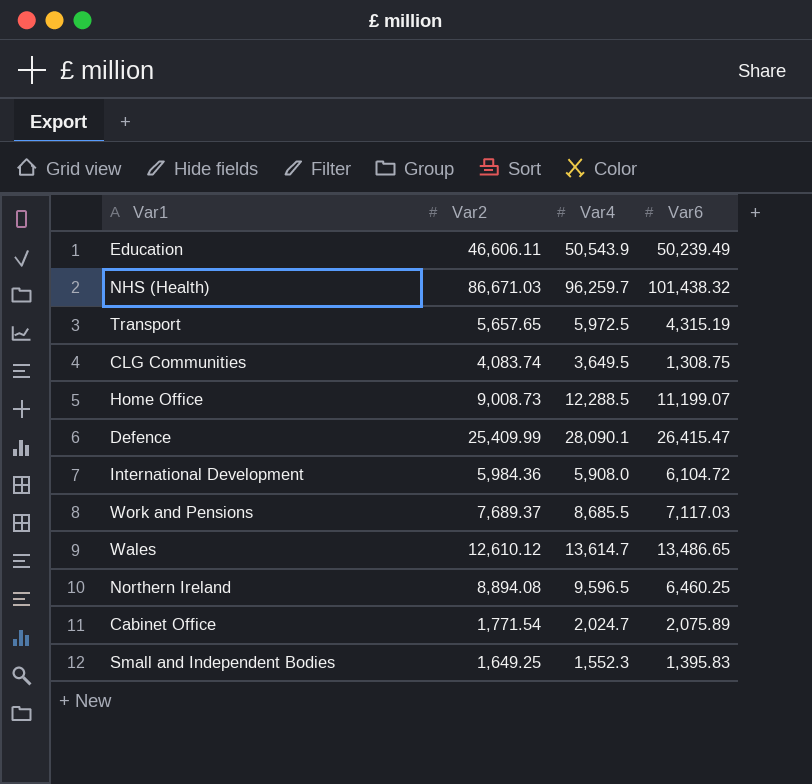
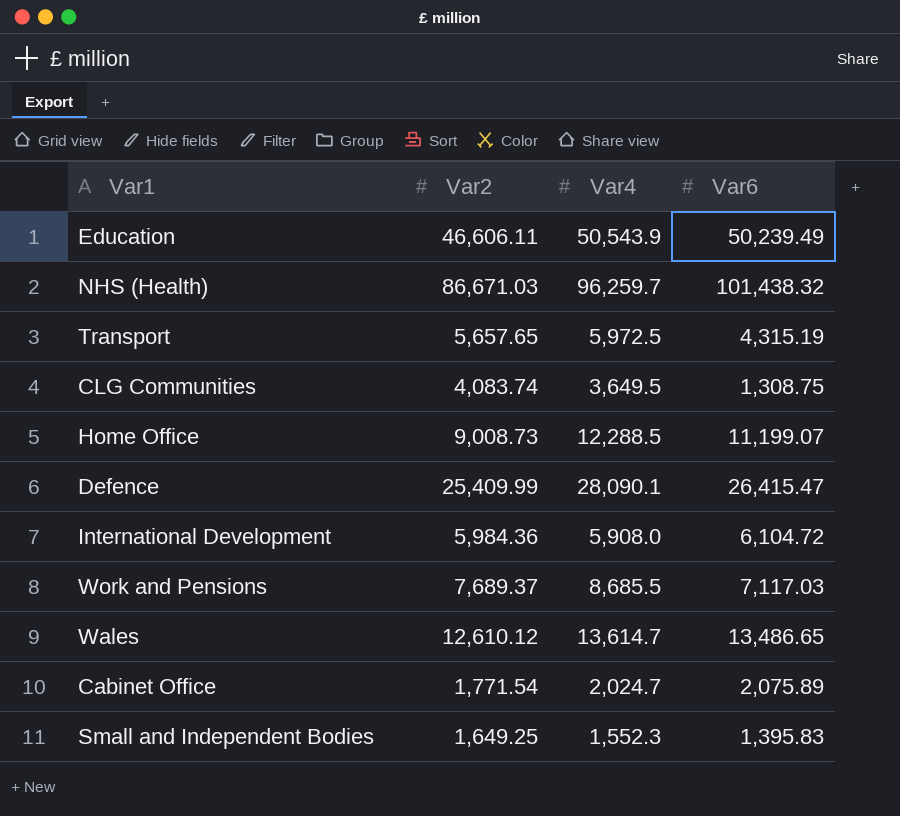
row Northern Ireland: 8,894.08 | 9,596.5 | 6,460.25 -> none

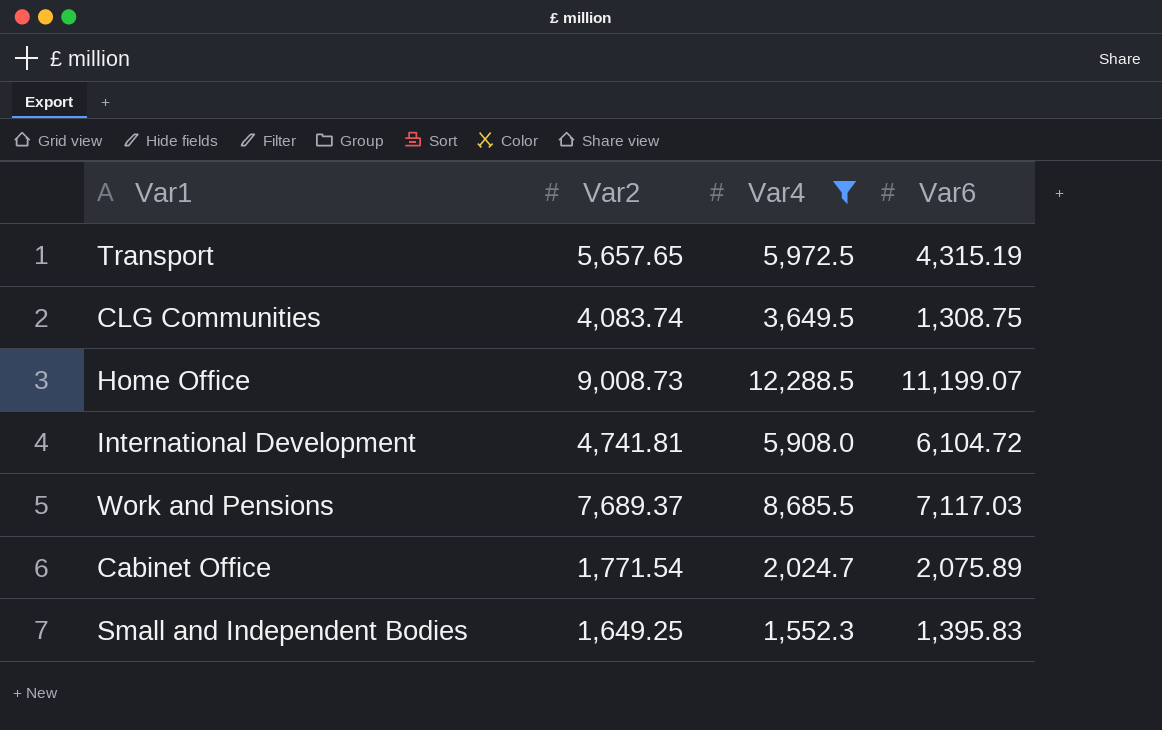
filter: none -> Var4 <= 12,288.5
International Development | Var2: 5,984.36 -> 4,741.81

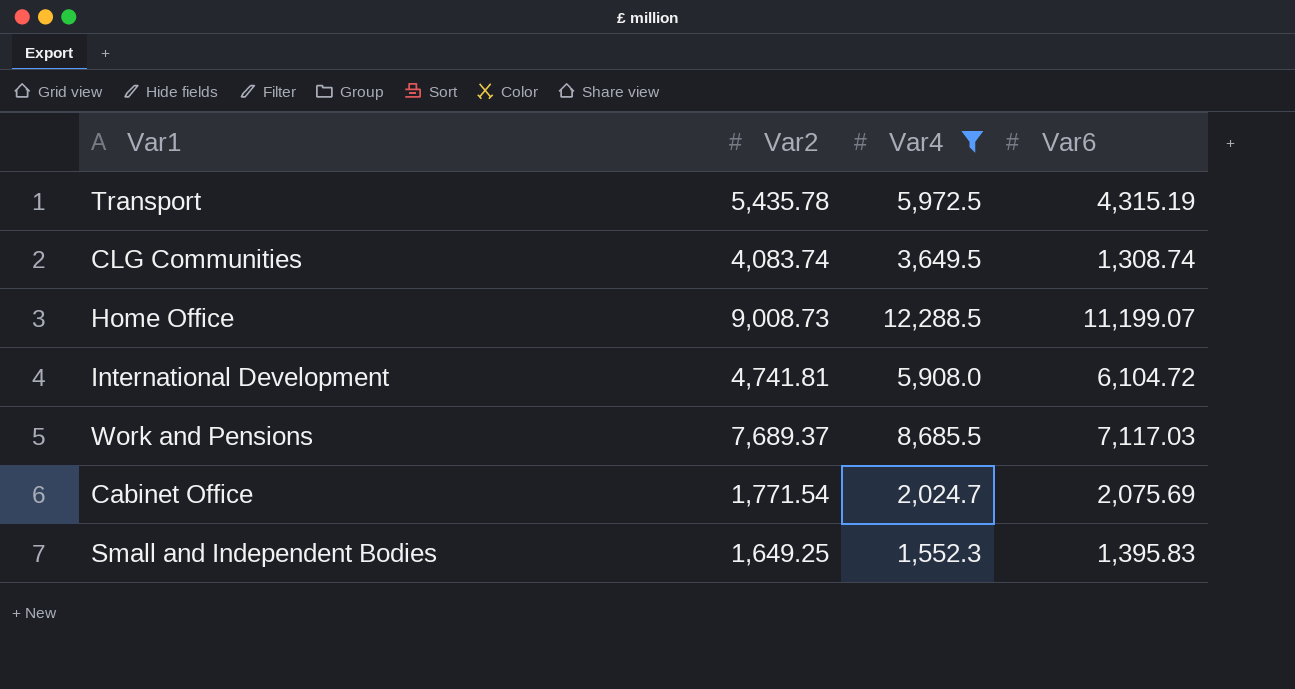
Transport | Var2: 5,657.65 -> 5,435.78
CLG Communities | Var6: 1,308.75 -> 1,308.74
Cabinet Office | Var6: 2,075.89 -> 2,075.69

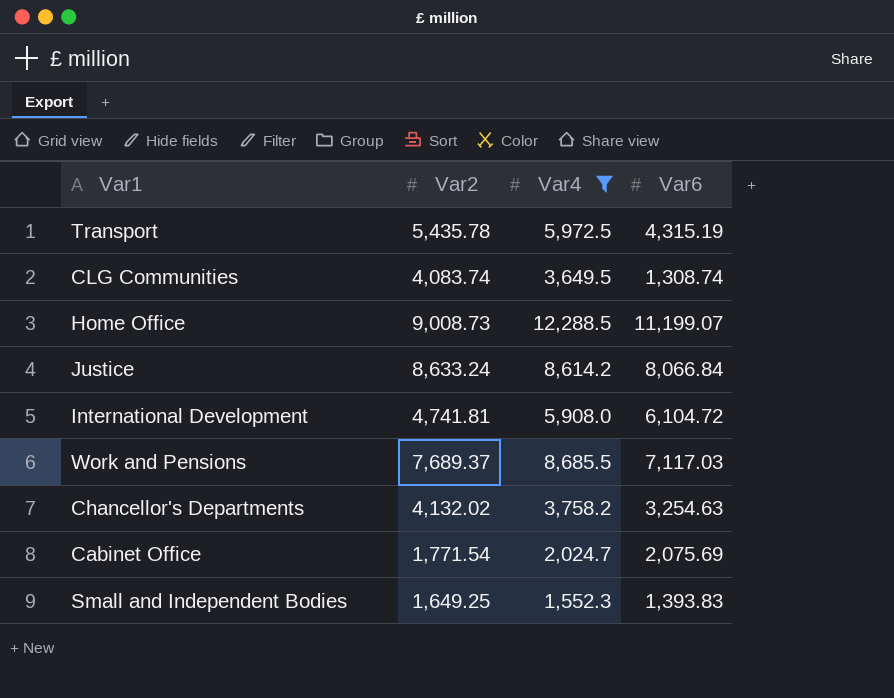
row Justice: none -> 8,633.24 | 8,614.2 | 8,066.84
row Chancellor's Departments: none -> 4,132.02 | 3,758.2 | 3,254.63
Small and Independent Bodies | Var6: 1,395.83 -> 1,393.83

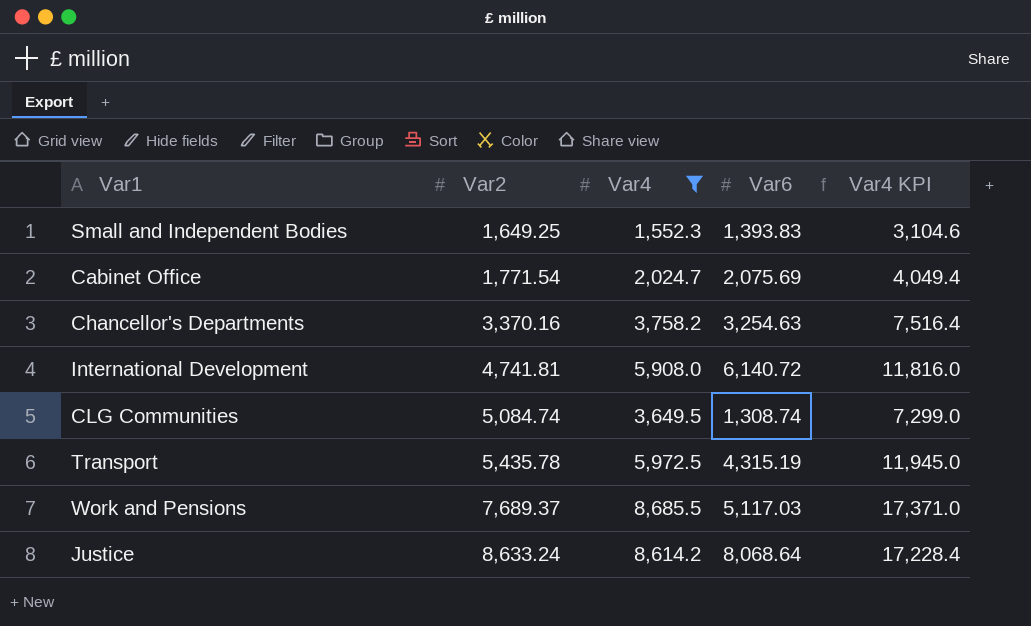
row order: none -> Var2 ascending
column Var4 KPI | formula: none -> [Var4] * 2
row Home Office: 9,008.73 | 12,288.5 | 11,199.07 -> none
Chancellor's Departments | Var2: 4,132.02 -> 3,370.16
International Development | Var6: 6,104.72 -> 6,140.72
CLG Communities | Var2: 4,083.74 -> 5,084.74
Work and Pensions | Var6: 7,117.03 -> 5,117.03
Justice | Var6: 8,066.84 -> 8,068.64

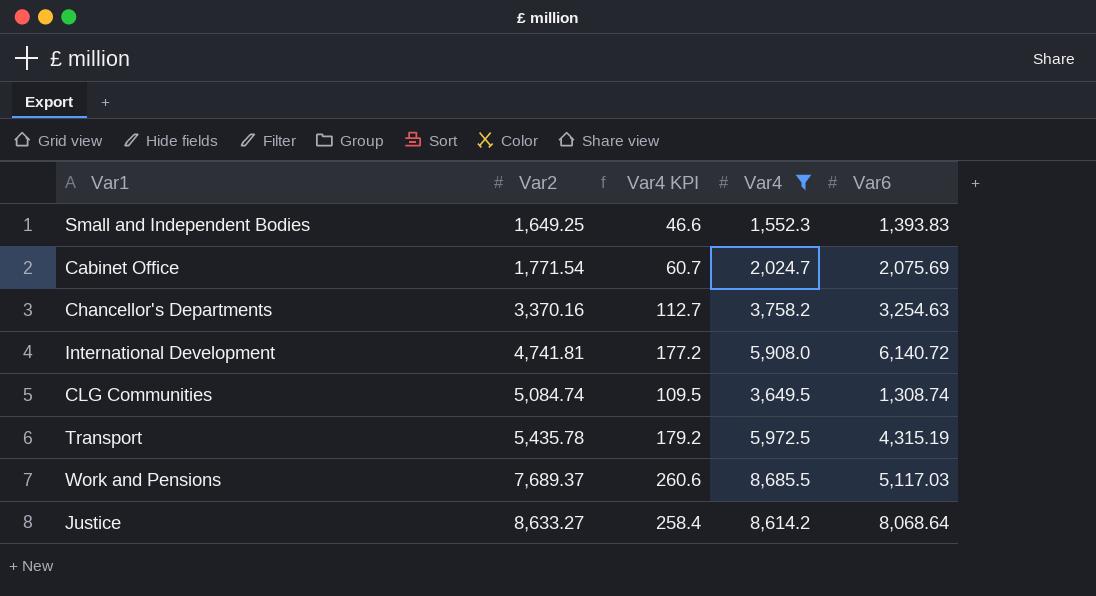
column Var4 KPI | formula: [Var4] * 2 -> [Var4] * 0.03
column Var4 KPI | position: 5 -> 3
Justice | Var2: 8,633.24 -> 8,633.27

